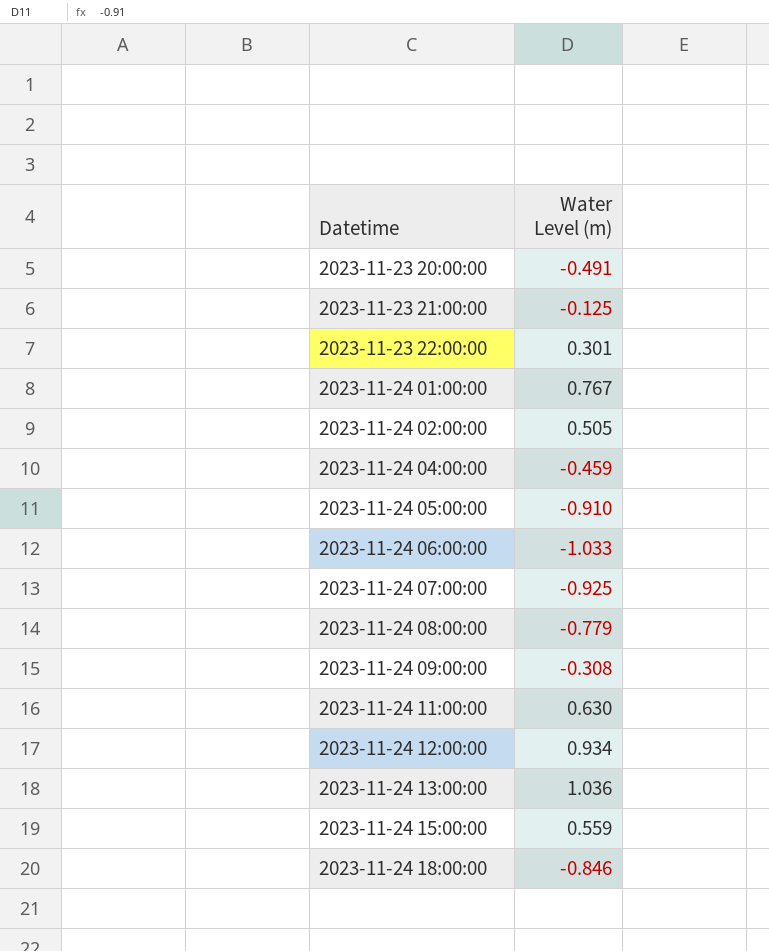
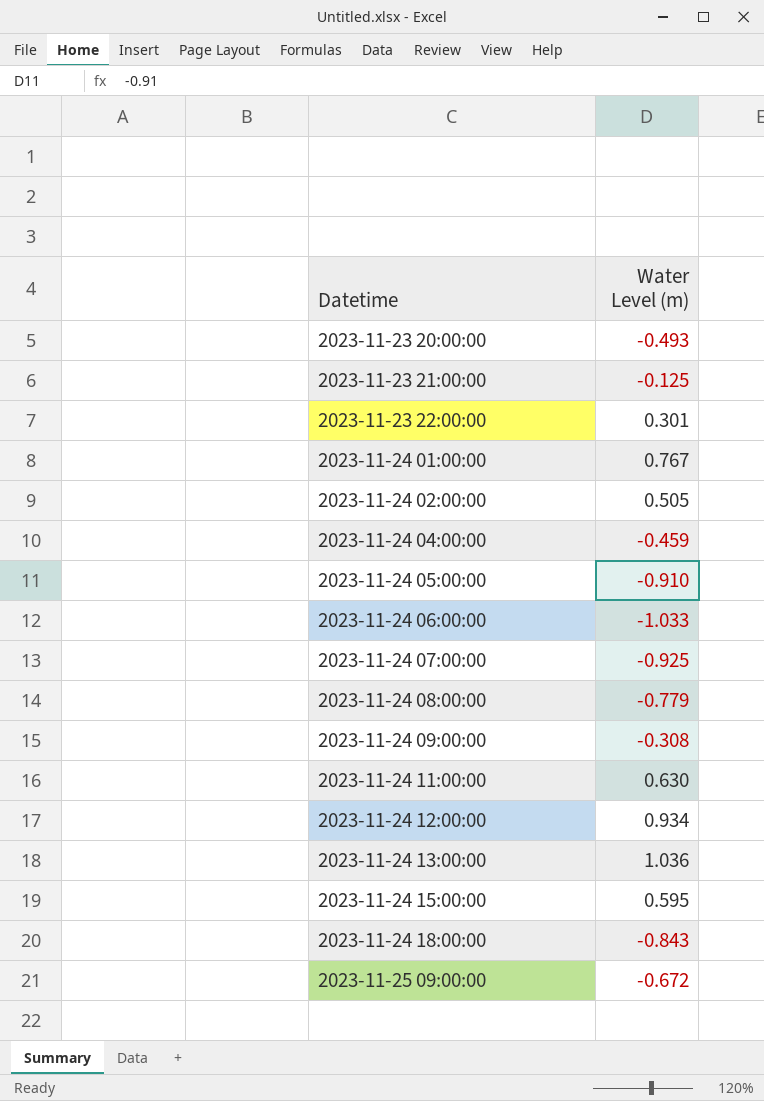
2023-11-23 20:00:00 | Water Level (m): -0.491 -> -0.493
2023-11-24 15:00:00 | Water Level (m): 0.559 -> 0.595
2023-11-24 18:00:00 | Water Level (m): -0.846 -> -0.843
row 2023-11-25 09:00:00: none -> -0.672

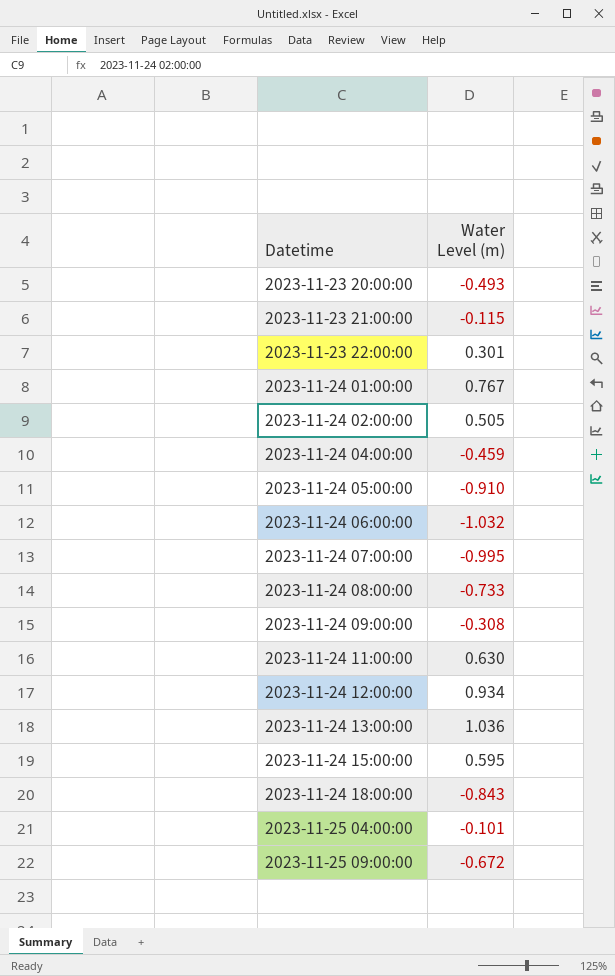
2023-11-23 21:00:00 | Water Level (m): -0.125 -> -0.115
2023-11-24 06:00:00 | Water Level (m): -1.033 -> -1.032
2023-11-24 07:00:00 | Water Level (m): -0.925 -> -0.995
2023-11-24 08:00:00 | Water Level (m): -0.779 -> -0.733
row 2023-11-25 04:00:00: none -> -0.101

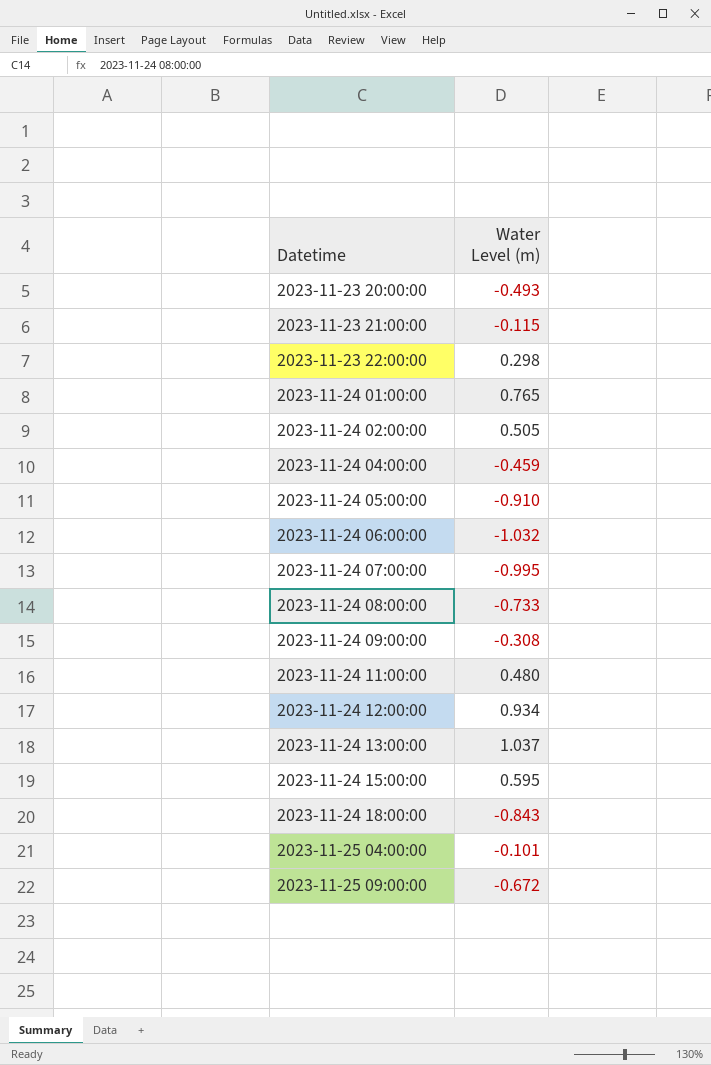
2023-11-23 22:00:00 | Water Level (m): 0.301 -> 0.298
2023-11-24 01:00:00 | Water Level (m): 0.767 -> 0.765
2023-11-24 11:00:00 | Water Level (m): 0.630 -> 0.480
2023-11-24 13:00:00 | Water Level (m): 1.036 -> 1.037

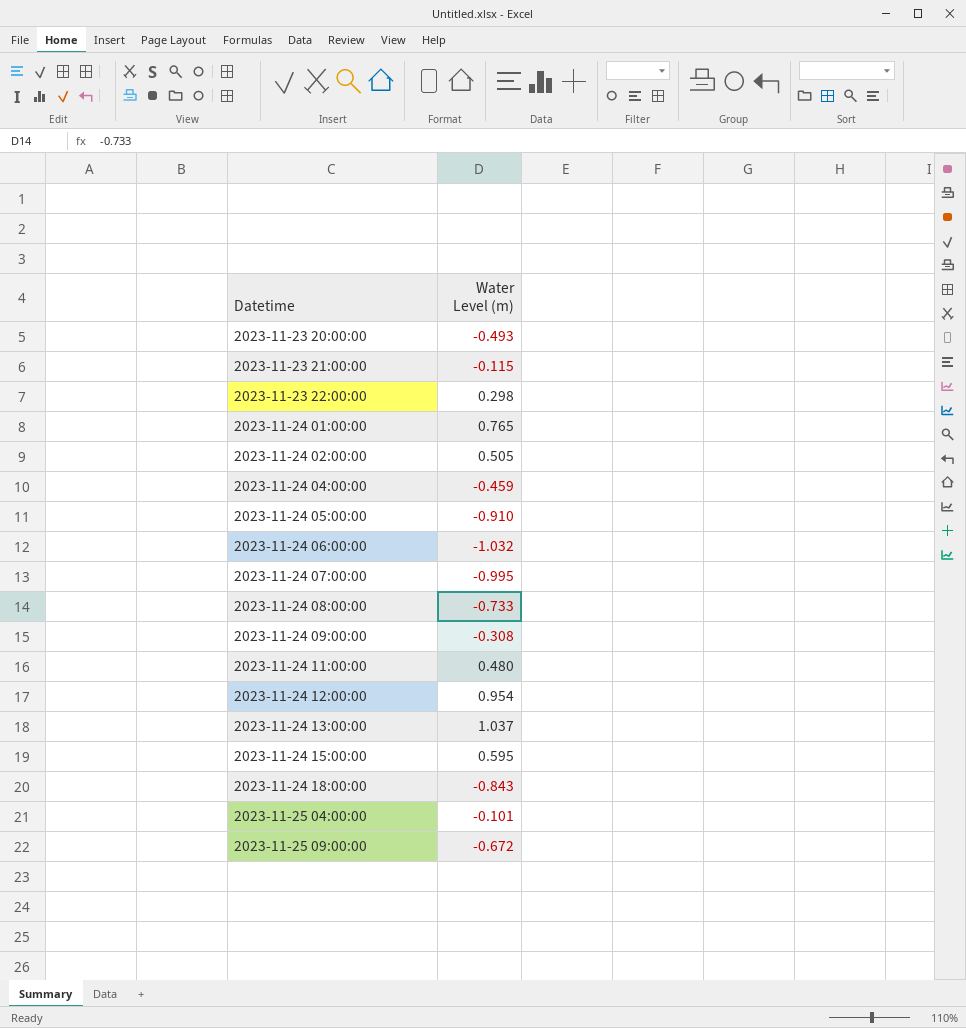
2023-11-24 12:00:00 | Water Level (m): 0.934 -> 0.954

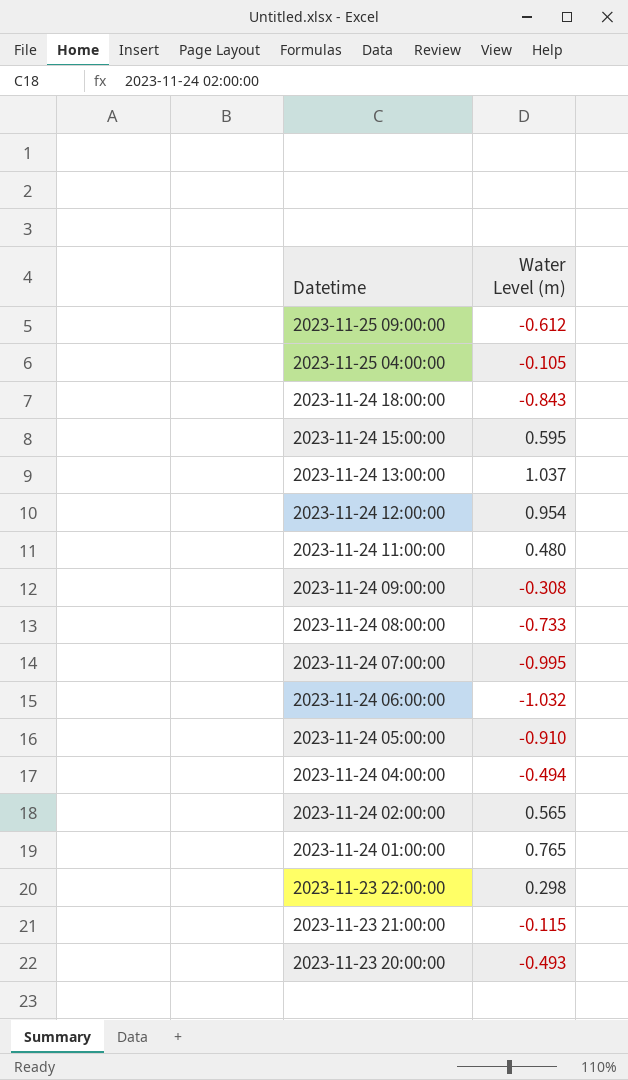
row order: Datetime ascending -> Datetime descending
2023-11-25 09:00:00 | Water Level (m): -0.672 -> -0.612
2023-11-25 04:00:00 | Water Level (m): -0.101 -> -0.105
2023-11-24 04:00:00 | Water Level (m): -0.459 -> -0.494
2023-11-24 02:00:00 | Water Level (m): 0.505 -> 0.565

